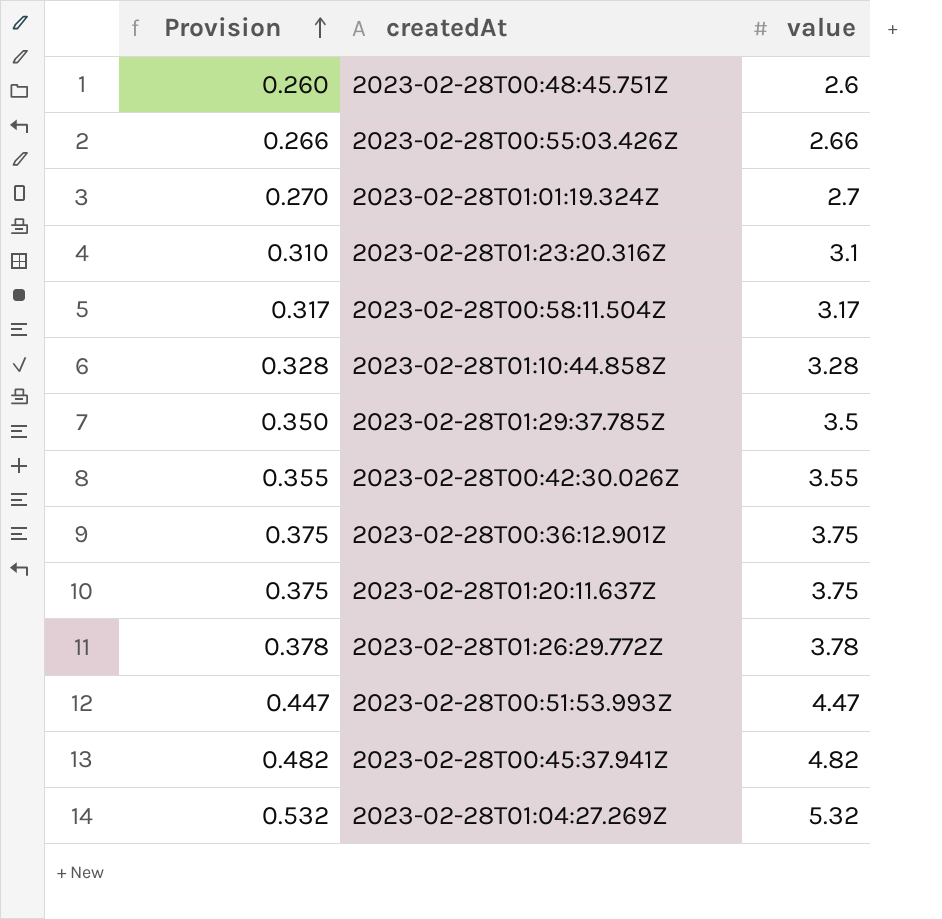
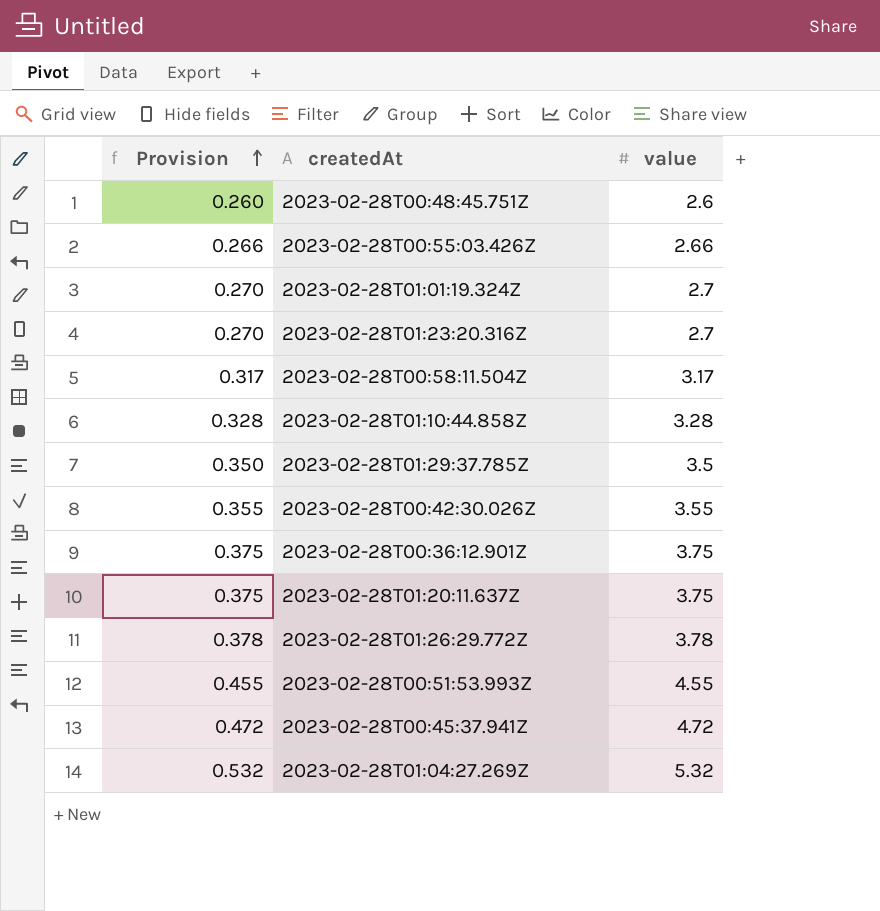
2023-02-28T01:23:20.316Z | Provision: 0.310 -> 0.270
2023-02-28T01:23:20.316Z | value: 3.1 -> 2.7
2023-02-28T00:51:53.993Z | Provision: 0.447 -> 0.455
2023-02-28T00:51:53.993Z | value: 4.47 -> 4.55
2023-02-28T00:45:37.941Z | Provision: 0.482 -> 0.472
2023-02-28T00:45:37.941Z | value: 4.82 -> 4.72

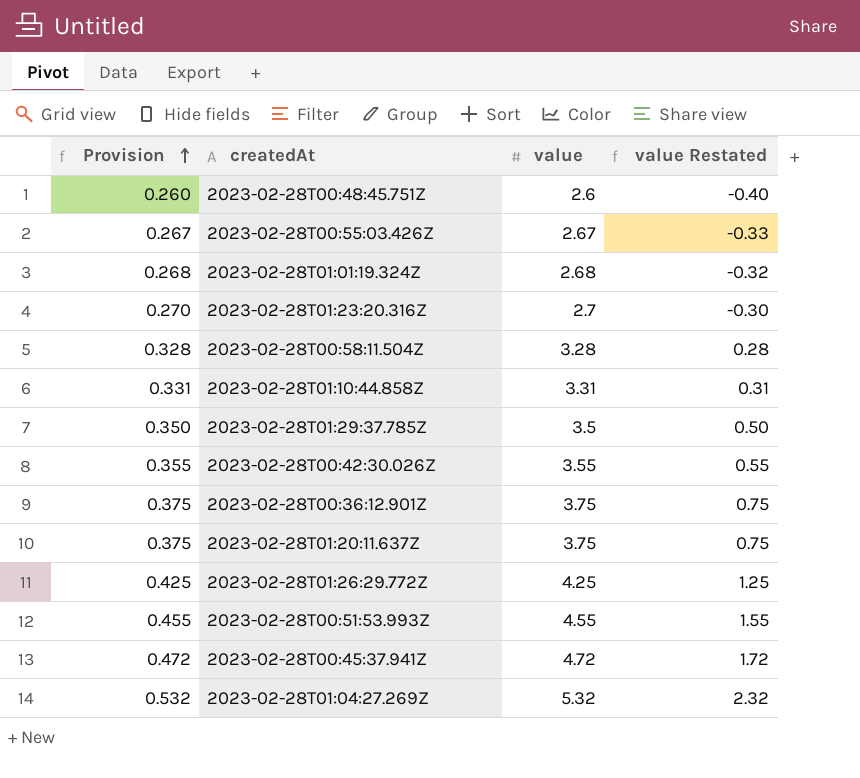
column value Restated | formula: none -> [value] - 3
2023-02-28T00:55:03.426Z | Provision: 0.266 -> 0.267
2023-02-28T00:55:03.426Z | value: 2.66 -> 2.67
2023-02-28T01:01:19.324Z | Provision: 0.270 -> 0.268
2023-02-28T01:01:19.324Z | value: 2.7 -> 2.68
2023-02-28T00:58:11.504Z | Provision: 0.317 -> 0.328
2023-02-28T00:58:11.504Z | value: 3.17 -> 3.28
2023-02-28T01:10:44.858Z | Provision: 0.328 -> 0.331
2023-02-28T01:10:44.858Z | value: 3.28 -> 3.31
2023-02-28T01:26:29.772Z | Provision: 0.378 -> 0.425
2023-02-28T01:26:29.772Z | value: 3.78 -> 4.25

